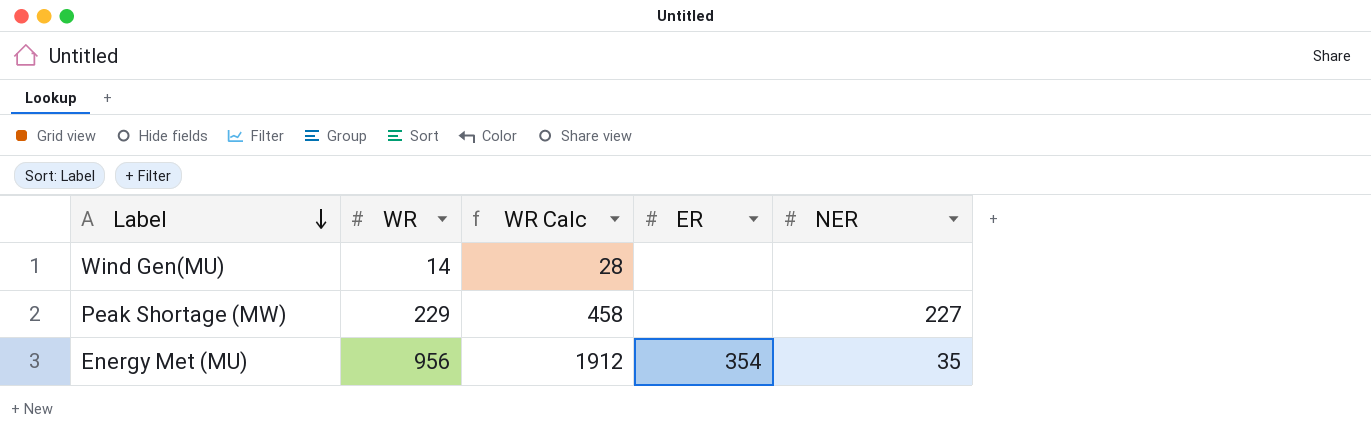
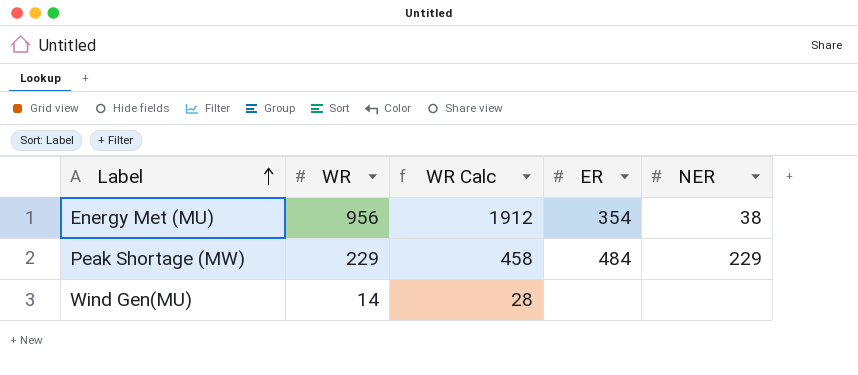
row order: Label descending -> Label ascending
Energy Met (MU) | NER: 35 -> 38
Peak Shortage (MW) | ER: none -> 484
Peak Shortage (MW) | NER: 227 -> 229

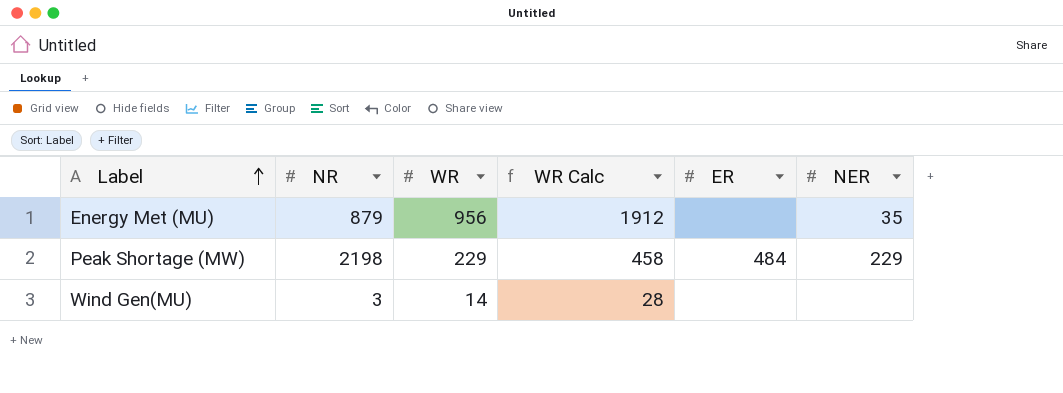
column NR | position: none -> 2
Energy Met (MU) | ER: 354 -> none
Energy Met (MU) | NER: 38 -> 35

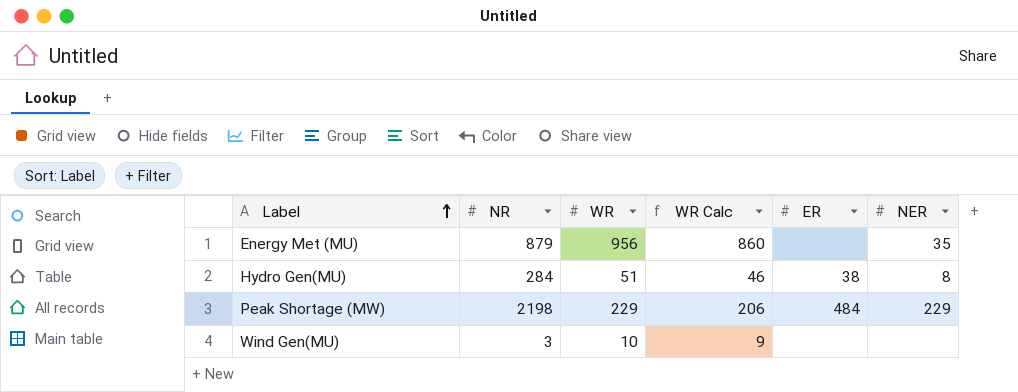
column WR Calc | formula: [WR] * 2 -> [WR] * 0.9
row Hydro Gen(MU): none -> 284 | 51 | 46 | 38 | 8
Wind Gen(MU) | WR: 14 -> 10

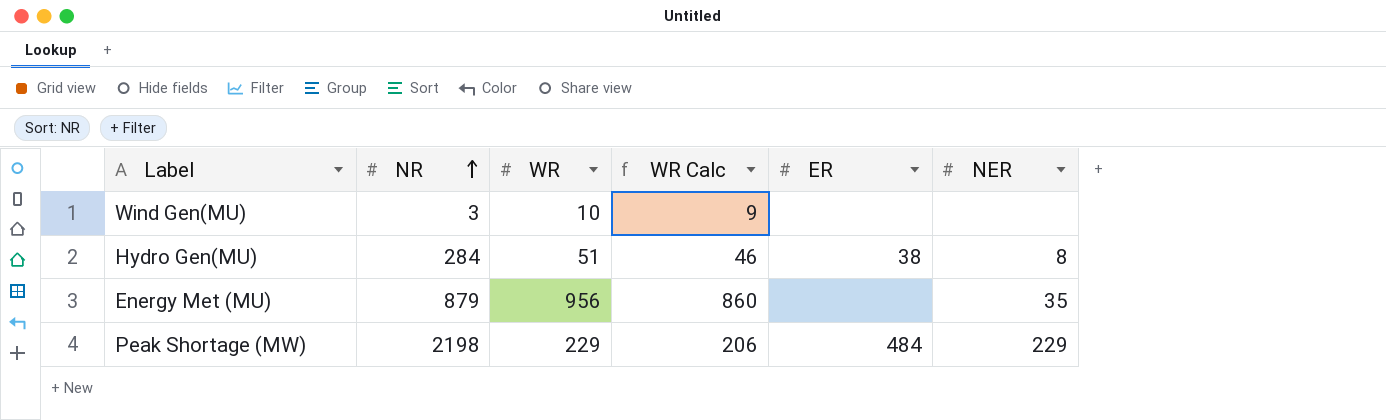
row order: Label ascending -> NR ascending

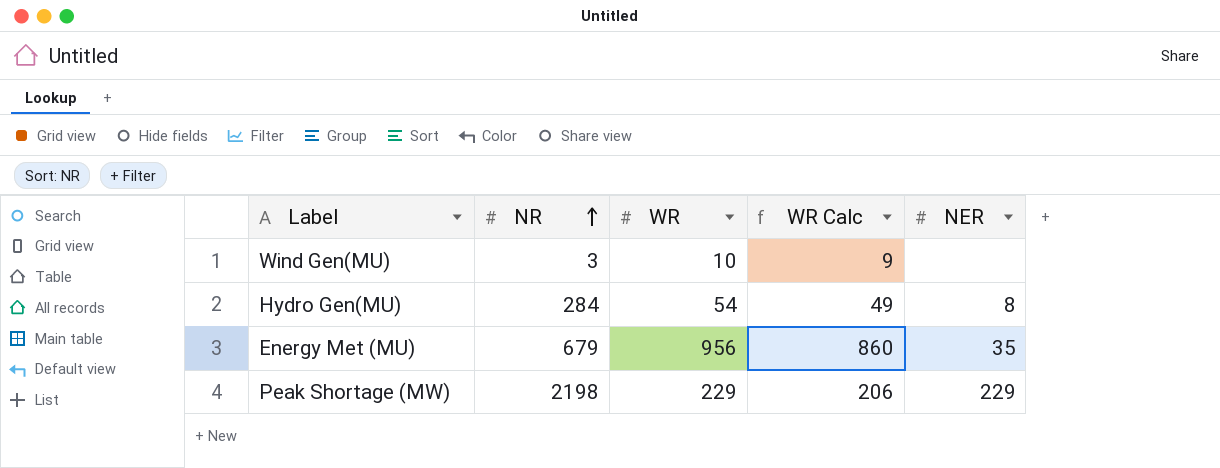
column ER | position: 5 -> none
Hydro Gen(MU) | WR: 51 -> 54
Hydro Gen(MU) | WR Calc: 46 -> 49
Energy Met (MU) | NR: 879 -> 679

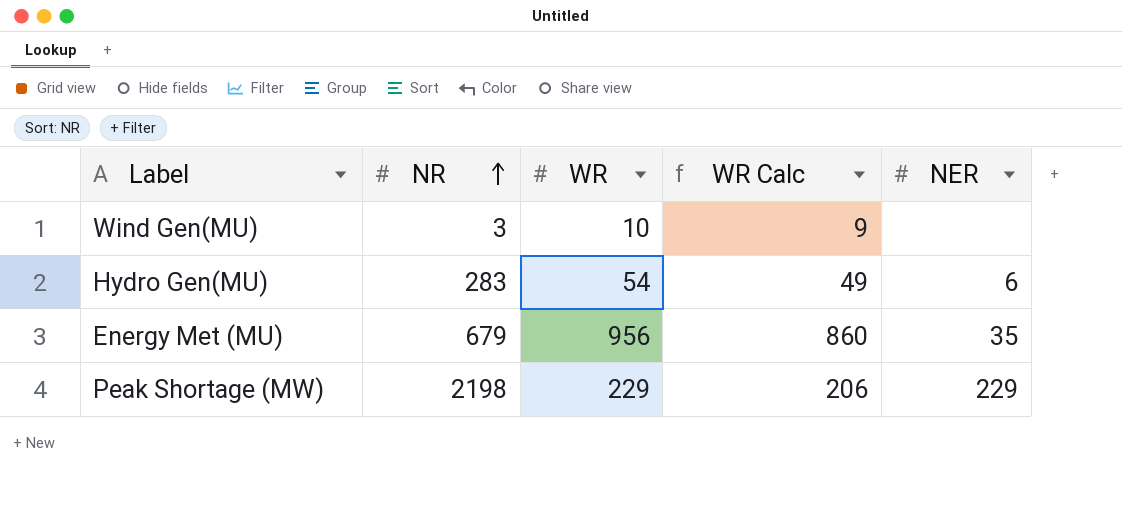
Hydro Gen(MU) | NR: 284 -> 283
Hydro Gen(MU) | NER: 8 -> 6

